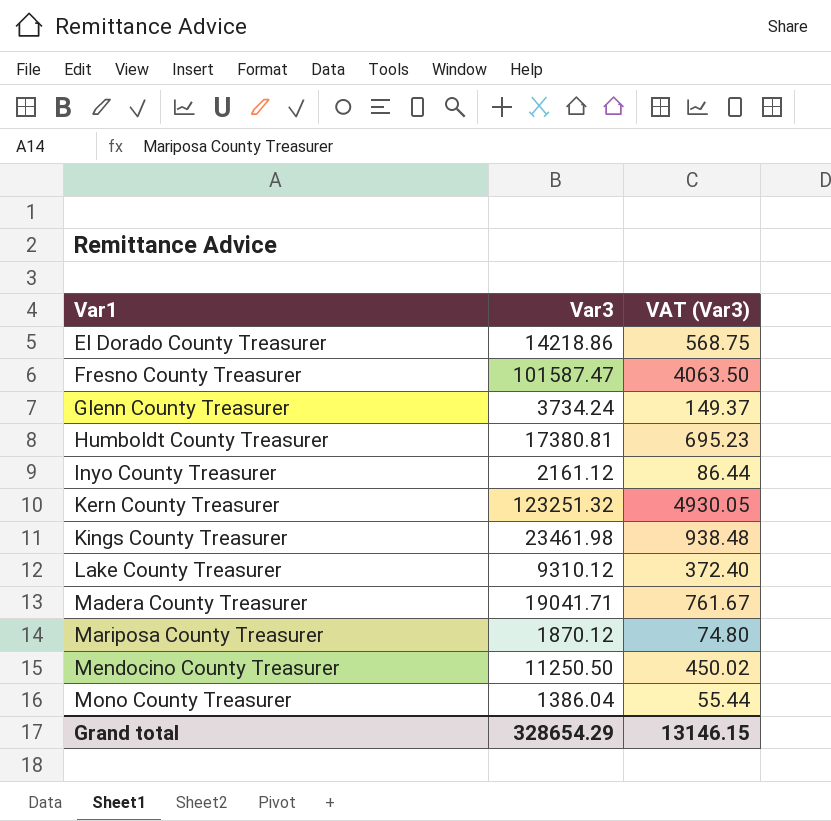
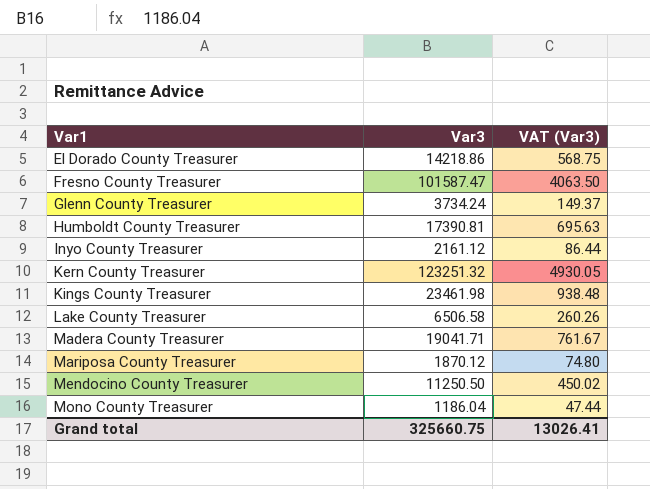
Humboldt County Treasurer | Var3: 17380.81 -> 17390.81
Humboldt County Treasurer | VAT (Var3): 695.23 -> 695.63
Lake County Treasurer | Var3: 9310.12 -> 6506.58
Lake County Treasurer | VAT (Var3): 372.40 -> 260.26
Mono County Treasurer | Var3: 1386.04 -> 1186.04
Mono County Treasurer | VAT (Var3): 55.44 -> 47.44
Grand total | Var3: 328654.29 -> 325660.75
Grand total | VAT (Var3): 13146.15 -> 13026.41

